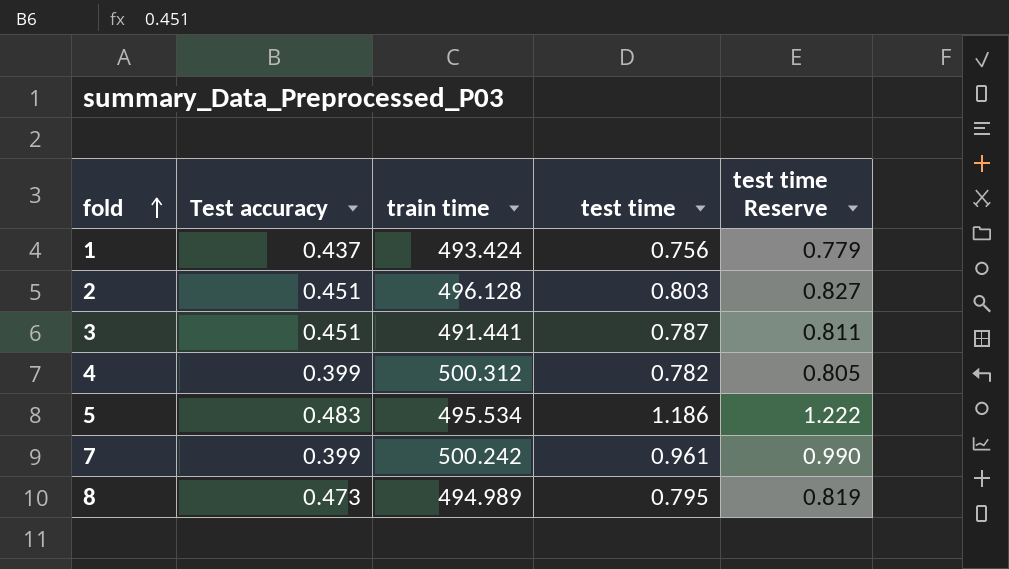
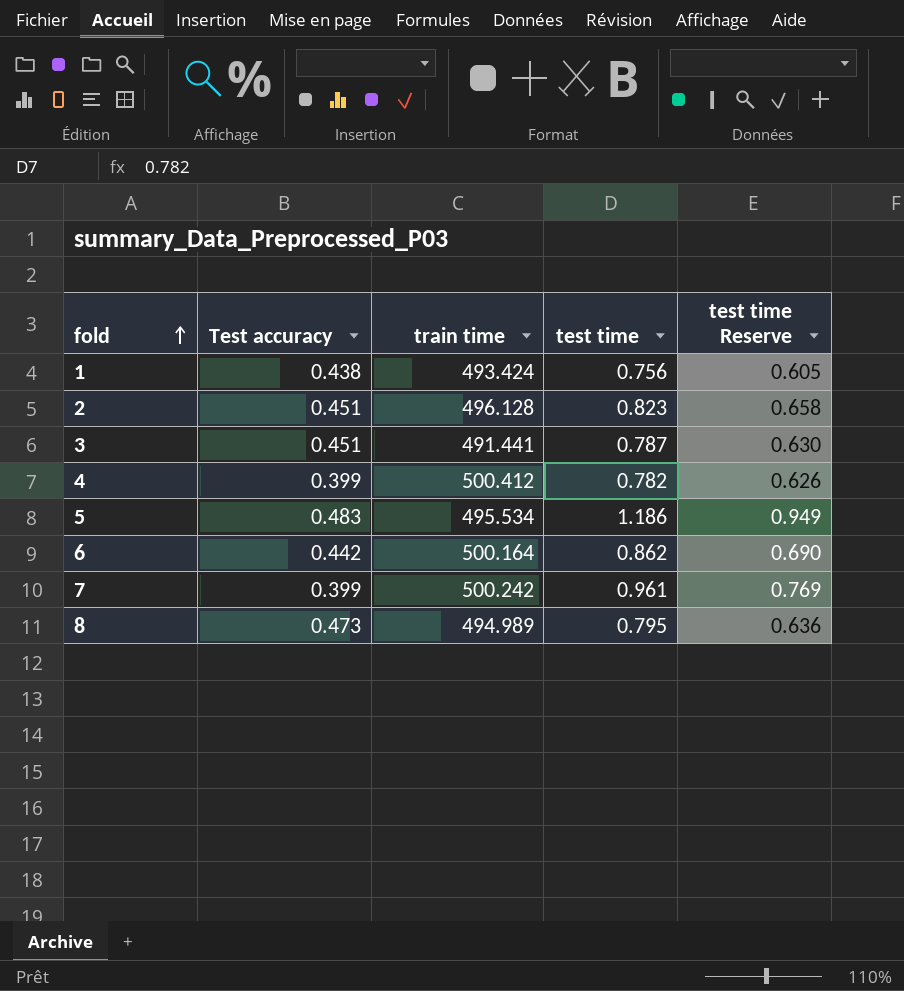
column test time Reserve | formula: [test time] * 1.03 -> [test time] * 0.8
1 | Test accuracy: 0.437 -> 0.438
2 | test time: 0.803 -> 0.823
4 | train time: 500.312 -> 500.412
row 6: none -> 0.442 | 500.164 | 0.862 | 0.690

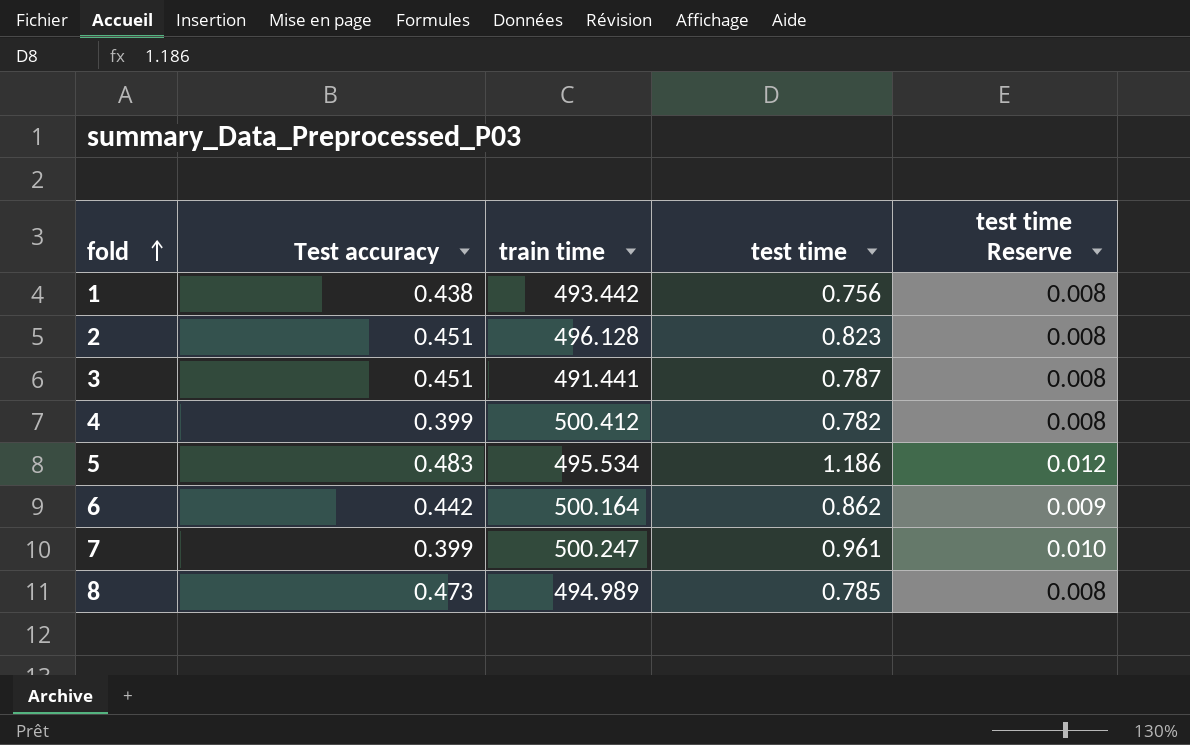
column test time Reserve | formula: [test time] * 0.8 -> [test time] * 0.01
1 | train time: 493.424 -> 493.442
7 | train time: 500.242 -> 500.247
8 | test time: 0.795 -> 0.785

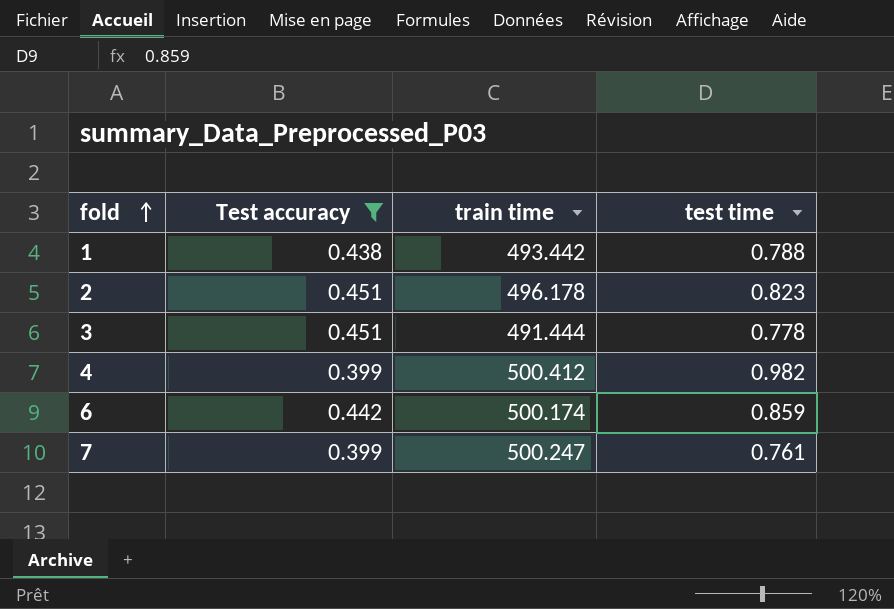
filter: none -> Test accuracy <= 0.451
column test time Reserve | formula: [test time] * 0.01 -> none
1 | test time: 0.756 -> 0.788
2 | train time: 496.128 -> 496.178
3 | train time: 491.441 -> 491.444
3 | test time: 0.787 -> 0.778
4 | test time: 0.782 -> 0.982
6 | train time: 500.164 -> 500.174
6 | test time: 0.862 -> 0.859
7 | test time: 0.961 -> 0.761

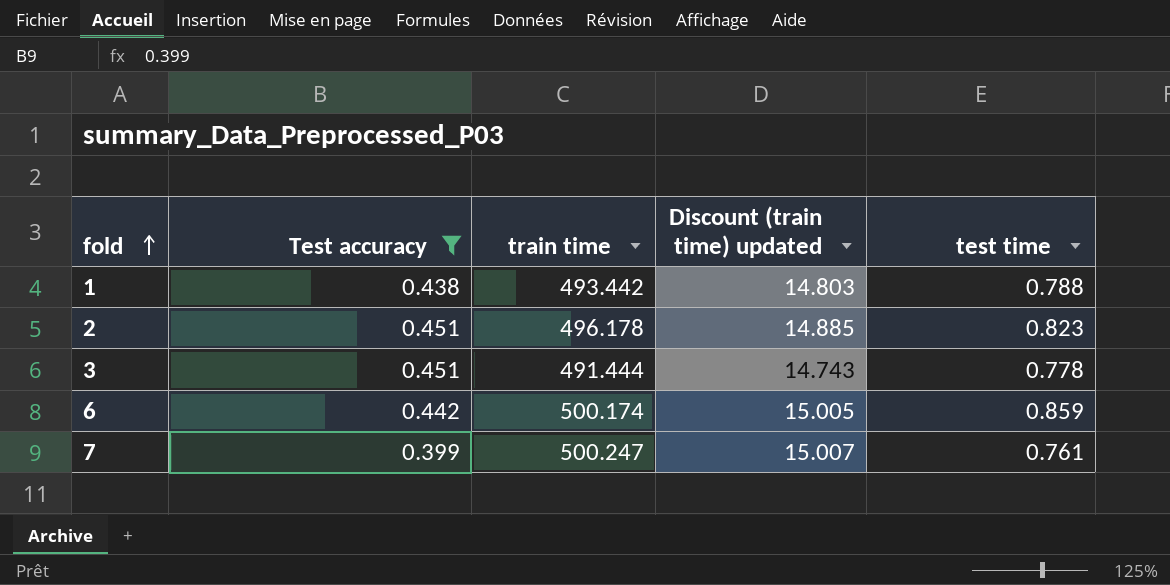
column Discount (train time) updated | formula: none -> [train time] * 0.03
row 4: 0.399 | 500.412 | 0.982 -> none

